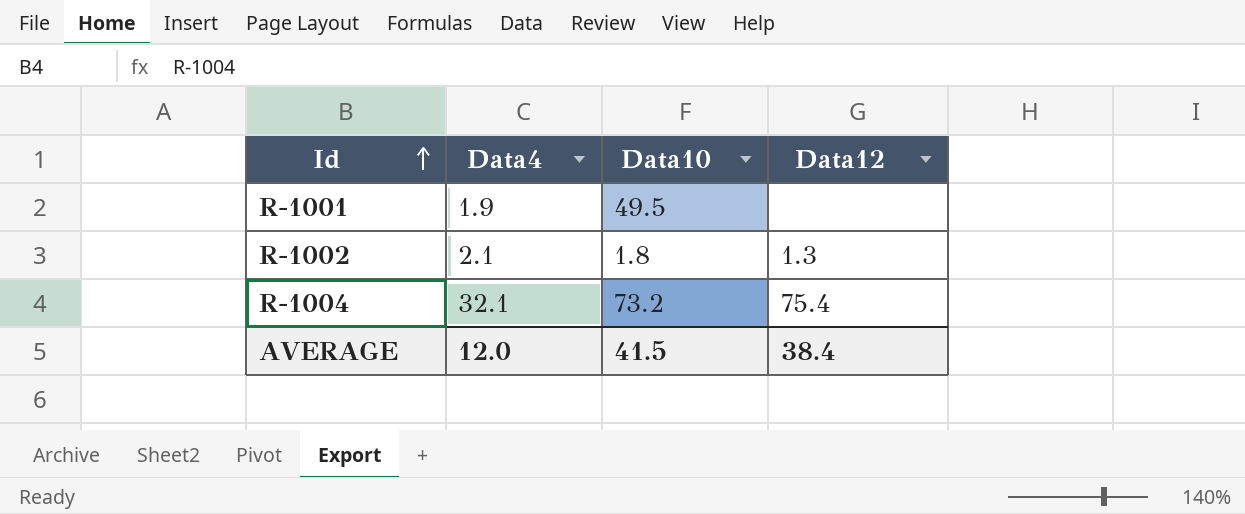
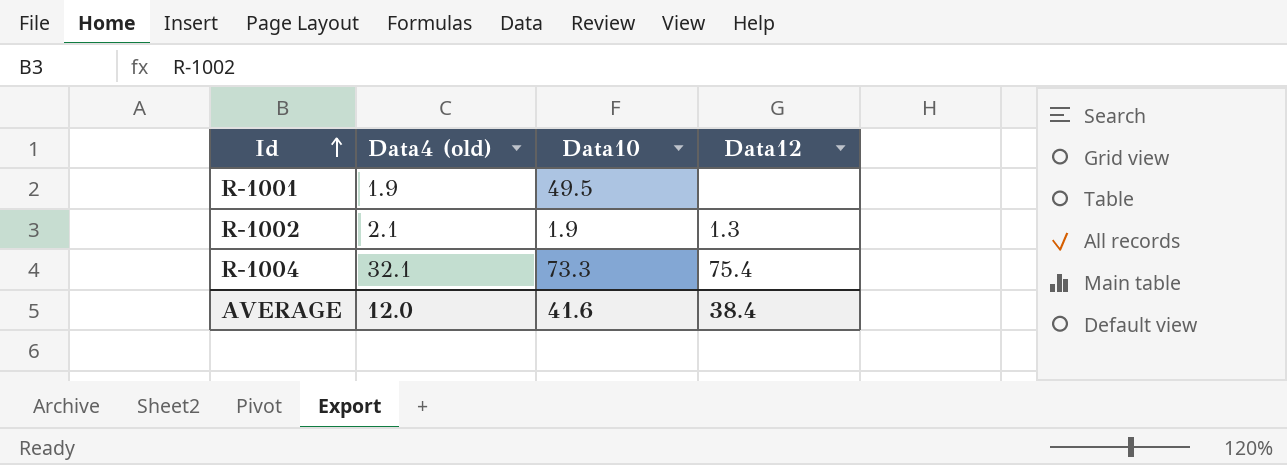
column name: Data4 -> Data4 (old)
R-1002 | Data10: 1.8 -> 1.9
R-1004 | Data10: 73.2 -> 73.3
AVERAGE | Data10: 41.5 -> 41.6

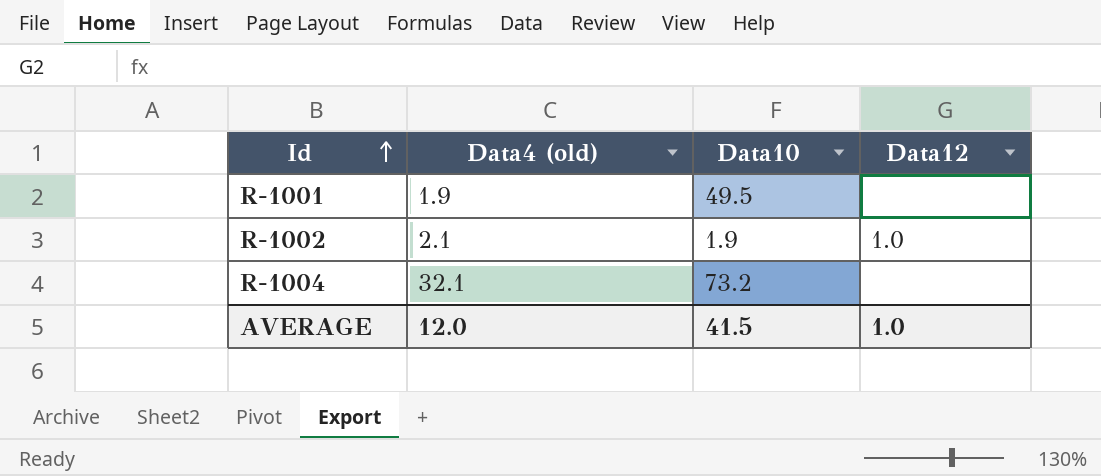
R-1002 | Data12: 1.3 -> 1.0
R-1004 | Data10: 73.3 -> 73.2
R-1004 | Data12: 75.4 -> none
AVERAGE | Data10: 41.6 -> 41.5
AVERAGE | Data12: 38.4 -> 1.0

